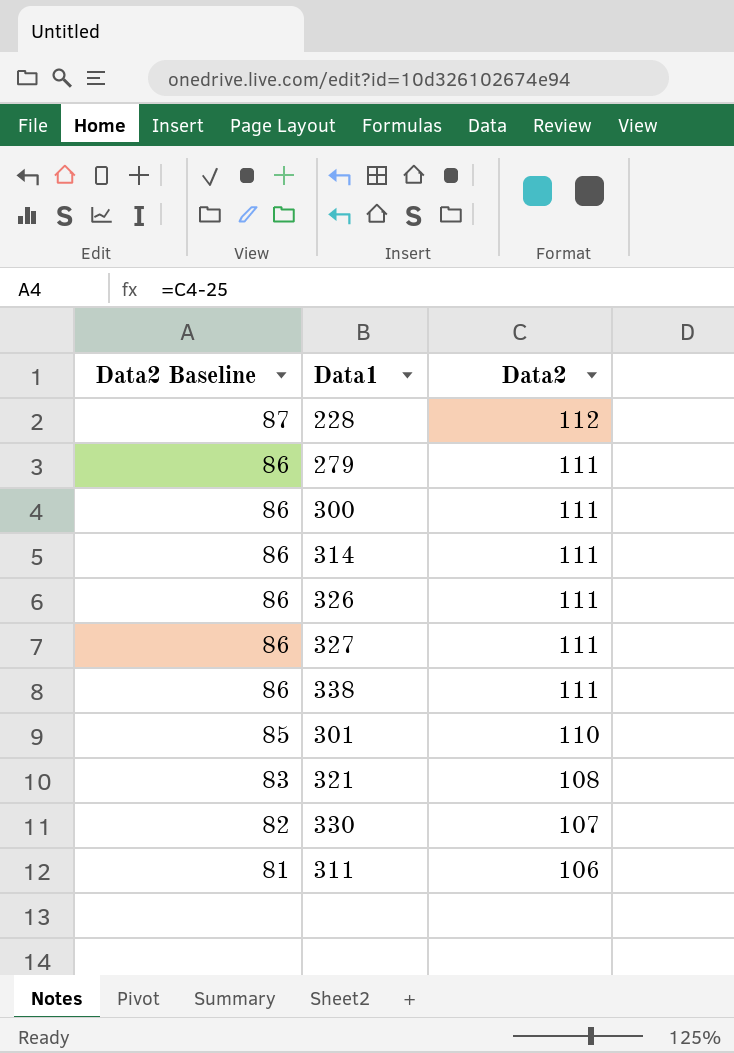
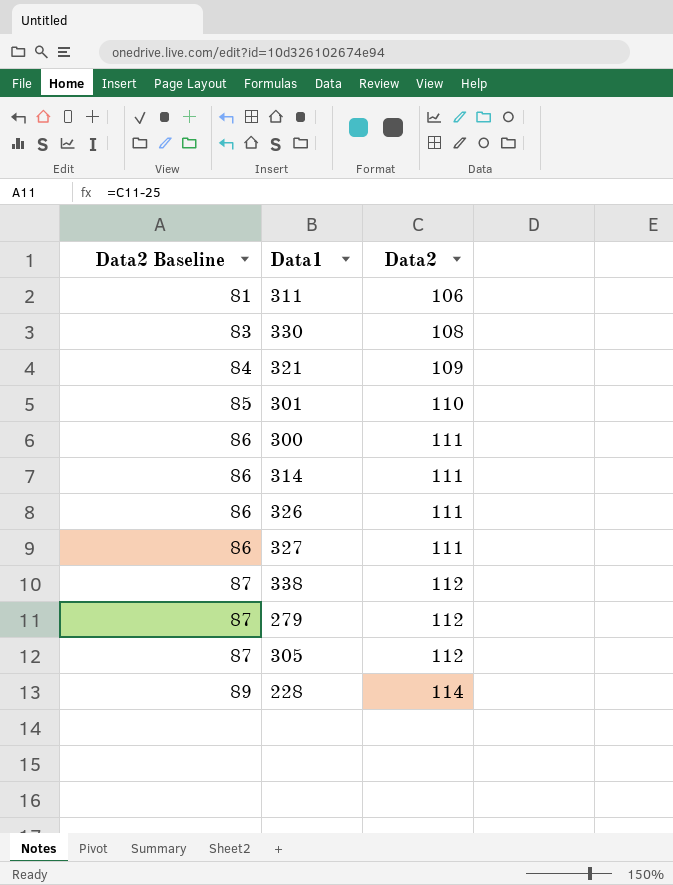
row order: Data2 Baseline descending -> Data2 Baseline ascending
330 | Data2 Baseline: 82 -> 83
330 | Data2: 107 -> 108
321 | Data2 Baseline: 83 -> 84
321 | Data2: 108 -> 109
338 | Data2 Baseline: 86 -> 87
338 | Data2: 111 -> 112
279 | Data2 Baseline: 86 -> 87
279 | Data2: 111 -> 112
row 305: none -> 87 | 112
228 | Data2 Baseline: 87 -> 89
228 | Data2: 112 -> 114

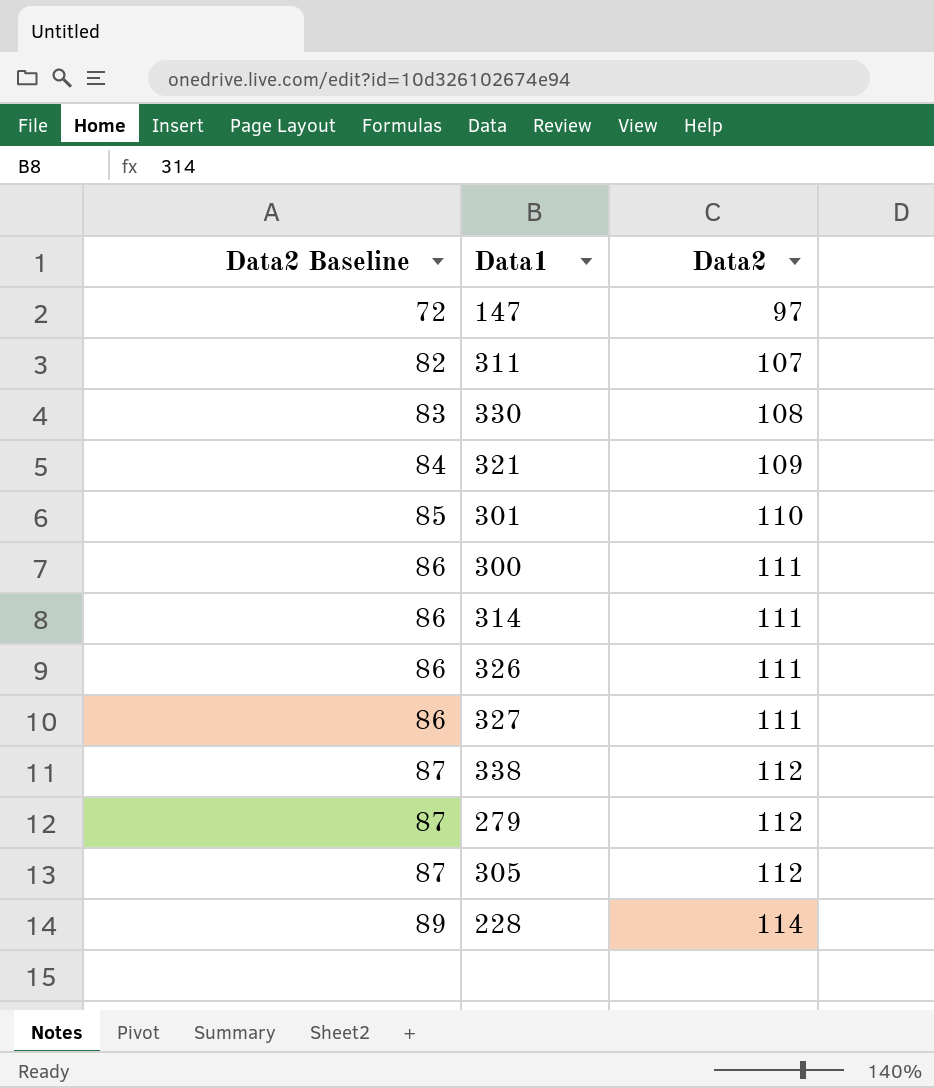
row 147: none -> 72 | 97
311 | Data2 Baseline: 81 -> 82
311 | Data2: 106 -> 107

